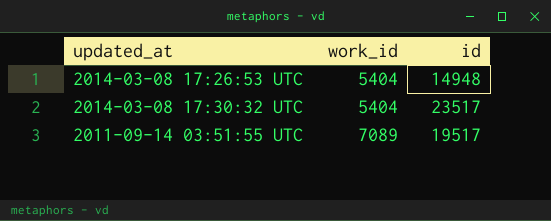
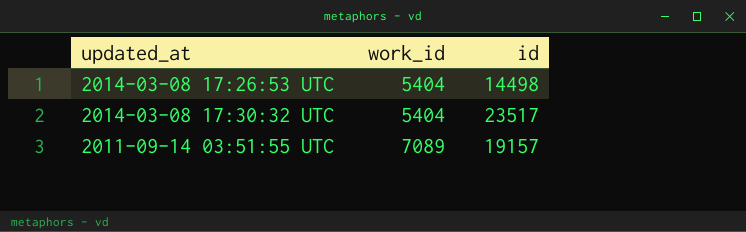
2014-03-08 17:26:53 UTC | id: 14948 -> 14498
2011-09-14 03:51:55 UTC | id: 19517 -> 19157

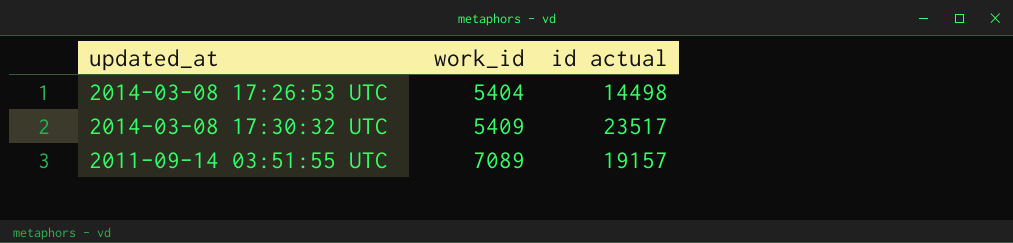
column name: id -> id actual
2014-03-08 17:30:32 UTC | work_id: 5404 -> 5409

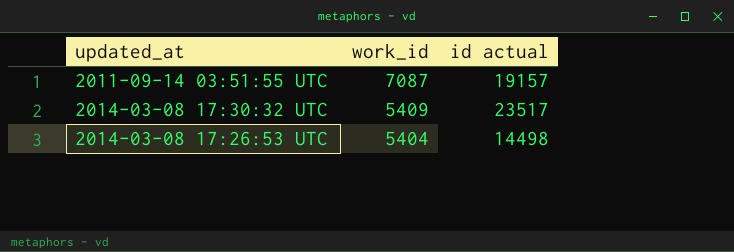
row order: work_id ascending -> work_id descending
2011-09-14 03:51:55 UTC | work_id: 7089 -> 7087

